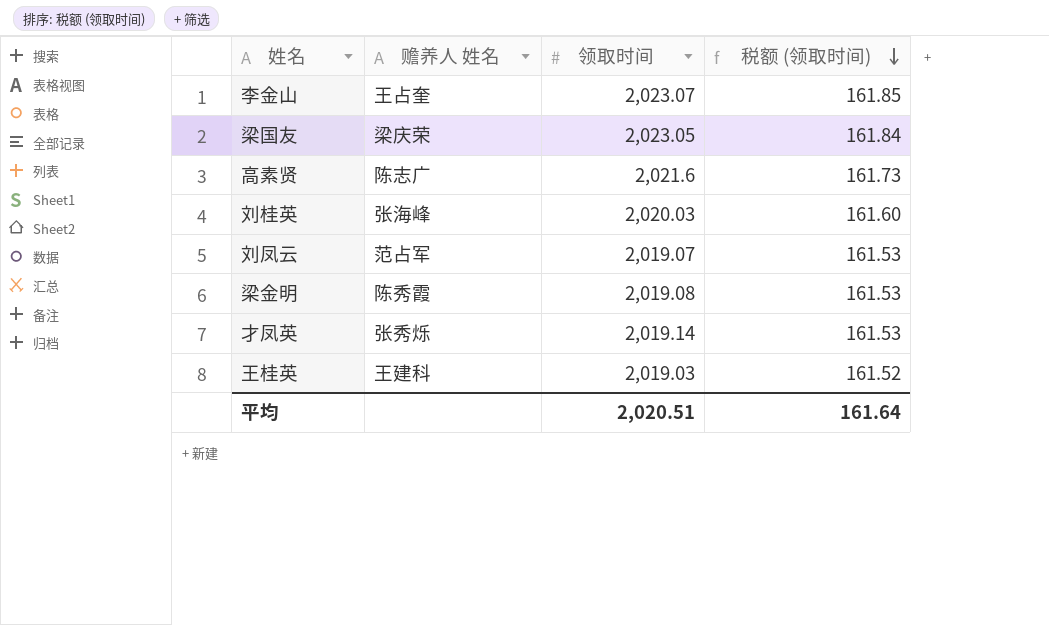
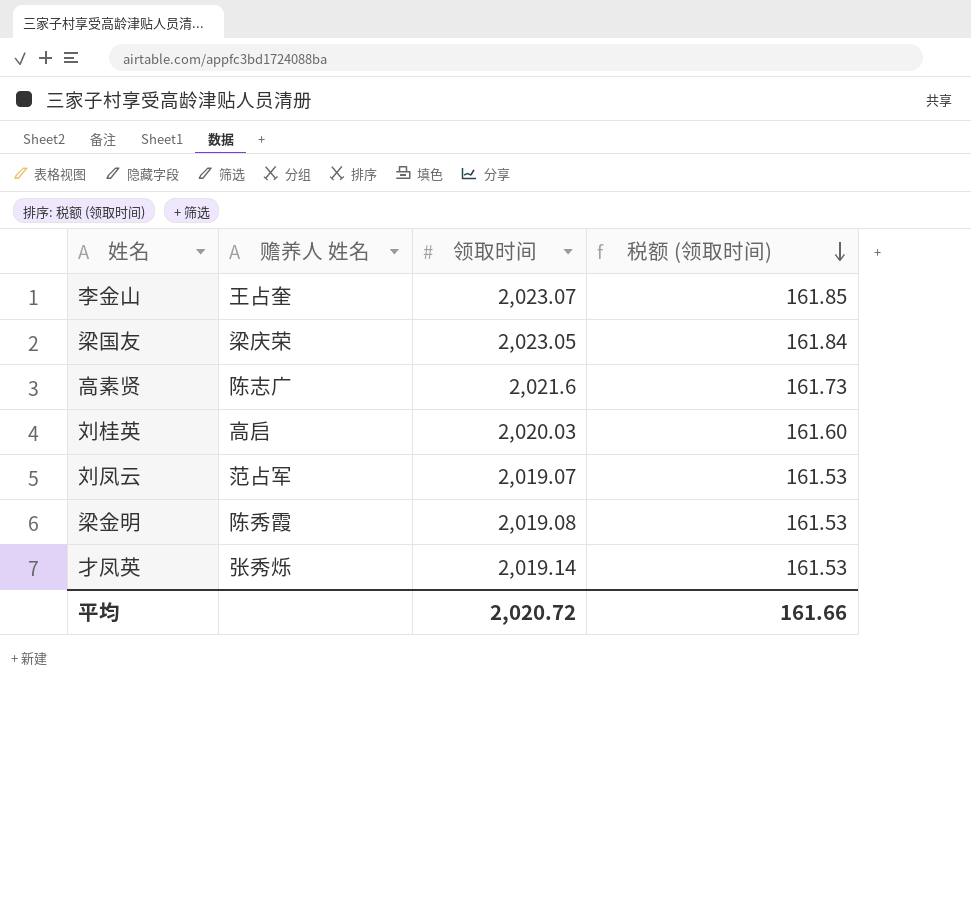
row 王桂英: 王建科 | 2,019.03 | 161.52 -> none
刘桂英 | 赡养人 姓名: 张海峰 -> 高启
平均 | 领取时间: 2,020.51 -> 2,020.72
平均 | 税额 (领取时间): 161.64 -> 161.66

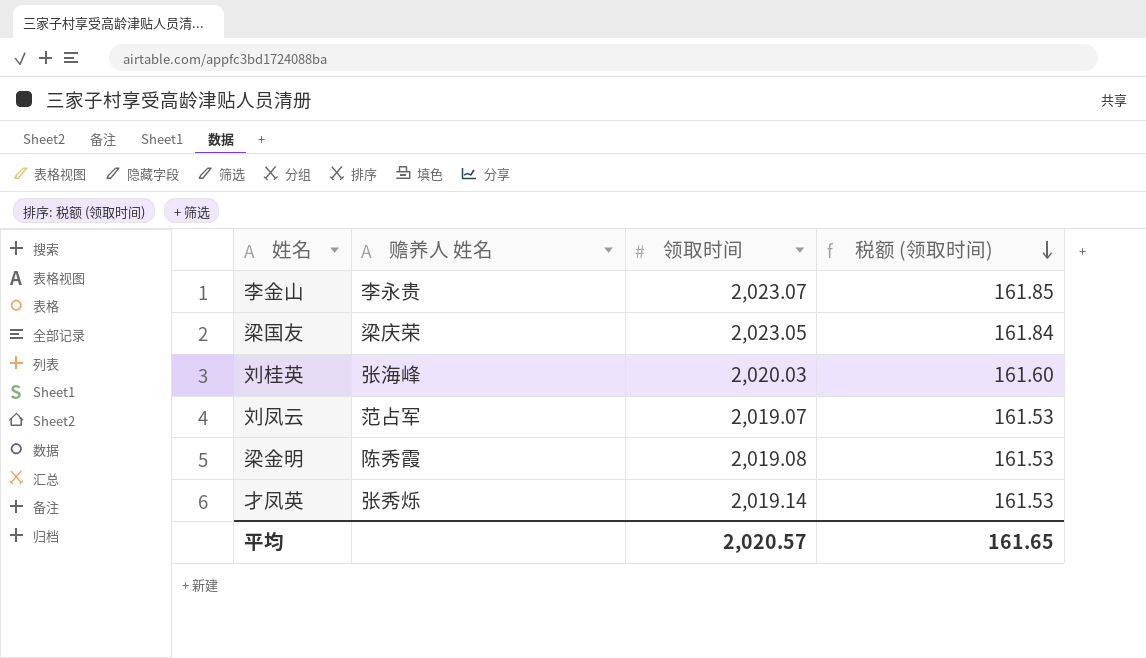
row 高素贤: 陈志广 | 2,021.6 | 161.73 -> none
李金山 | 赡养人 姓名: 王占奎 -> 李永贵
刘桂英 | 赡养人 姓名: 高启 -> 张海峰
平均 | 领取时间: 2,020.72 -> 2,020.57
平均 | 税额 (领取时间): 161.66 -> 161.65

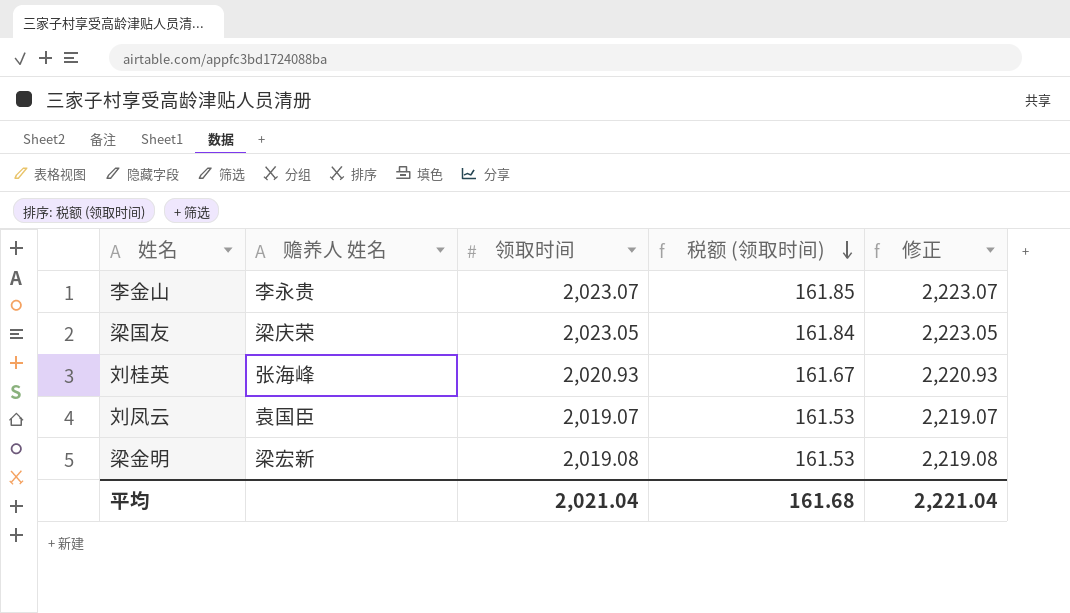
column 修正 | formula: none -> [领取时间] + 200
row 才凤英: 张秀烁 | 2,019.14 | 161.53 -> none
刘桂英 | 领取时间: 2,020.03 -> 2,020.93
刘桂英 | 税额 (领取时间): 161.60 -> 161.67
刘凤云 | 赡养人 姓名: 范占军 -> 袁国臣
梁金明 | 赡养人 姓名: 陈秀霞 -> 梁宏新
平均 | 领取时间: 2,020.57 -> 2,021.04
平均 | 税额 (领取时间): 161.65 -> 161.68

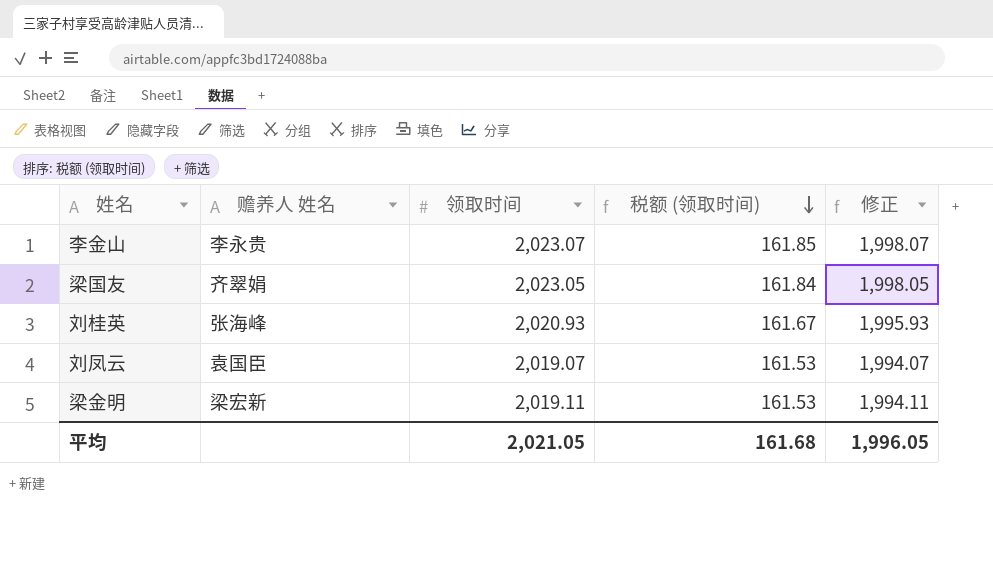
column 修正 | formula: [领取时间] + 200 -> [领取时间] - 25
梁国友 | 赡养人 姓名: 梁庆荣 -> 齐翠娟
梁金明 | 领取时间: 2,019.08 -> 2,019.11
平均 | 领取时间: 2,021.04 -> 2,021.05
平均 | 修正: 2,221.04 -> 1,996.05

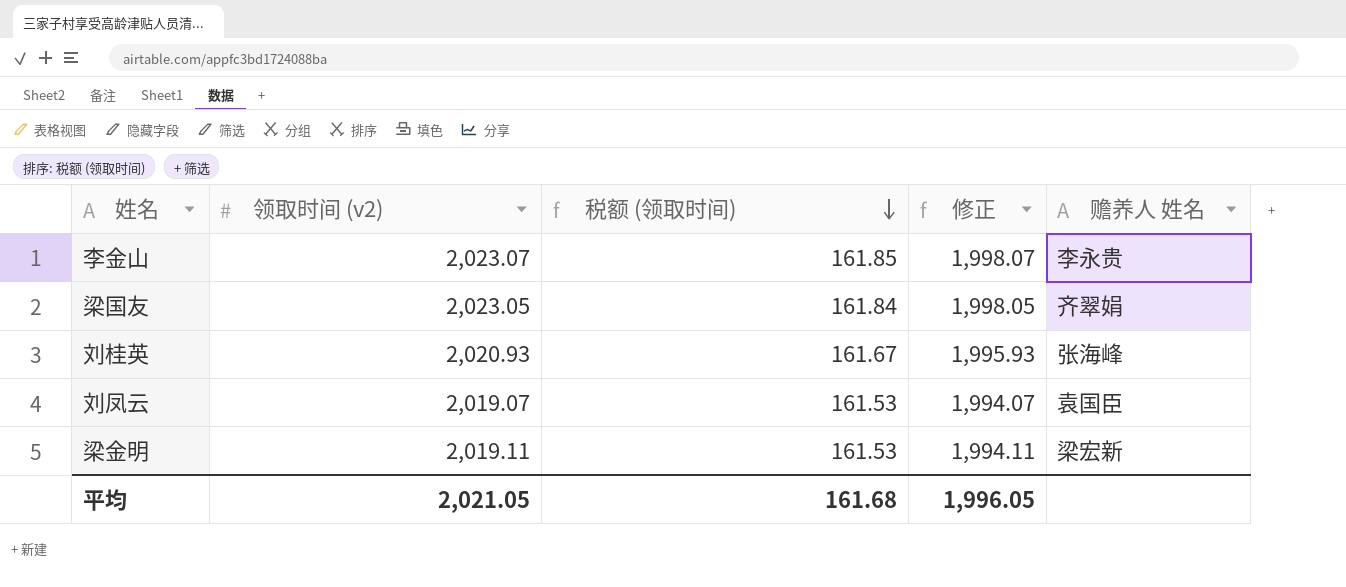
column name: 领取时间 -> 领取时间 (v2)
column 赡养人 姓名 | position: 2 -> 5

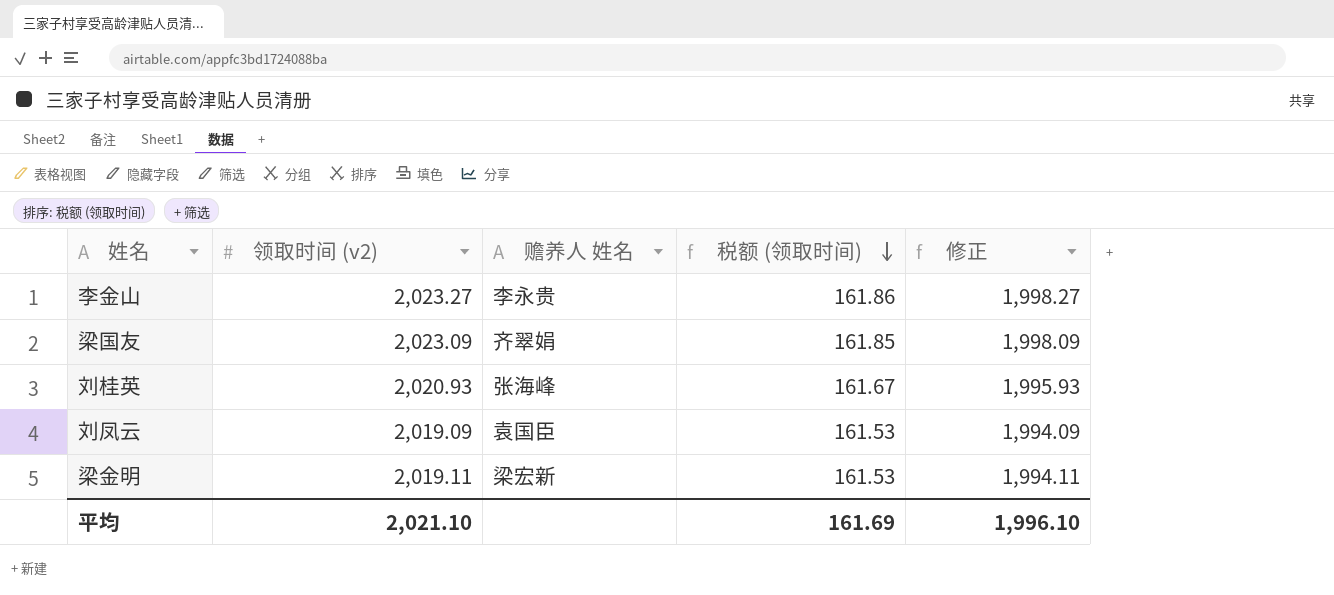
column 赡养人 姓名 | position: 5 -> 3
李金山 | 领取时间 (v2): 2,023.07 -> 2,023.27
李金山 | 税额 (领取时间): 161.85 -> 161.86
李金山 | 修正: 1,998.07 -> 1,998.27
梁国友 | 领取时间 (v2): 2,023.05 -> 2,023.09
梁国友 | 税额 (领取时间): 161.84 -> 161.85
梁国友 | 修正: 1,998.05 -> 1,998.09
刘凤云 | 领取时间 (v2): 2,019.07 -> 2,019.09
刘凤云 | 修正: 1,994.07 -> 1,994.09
平均 | 领取时间 (v2): 2,021.05 -> 2,021.10
平均 | 税额 (领取时间): 161.68 -> 161.69
平均 | 修正: 1,996.05 -> 1,996.10

